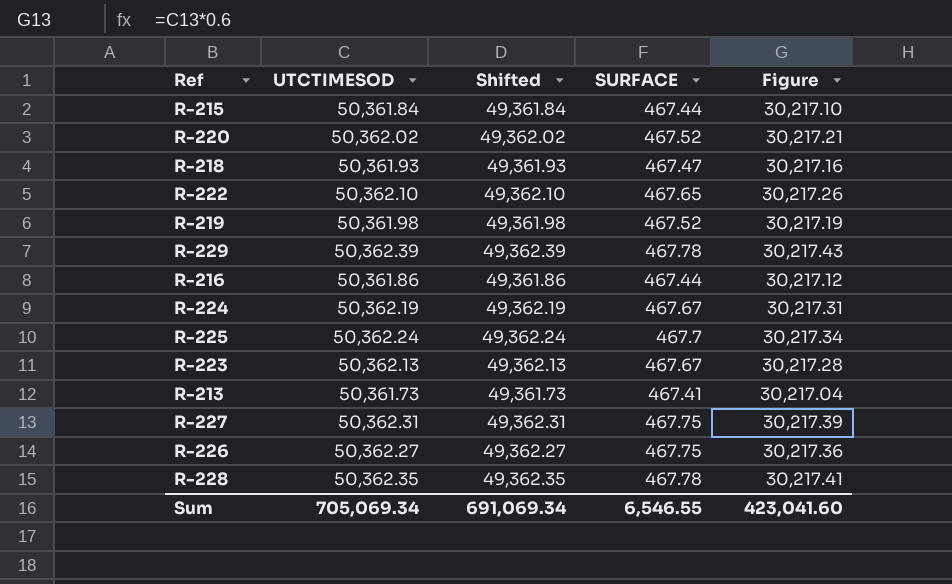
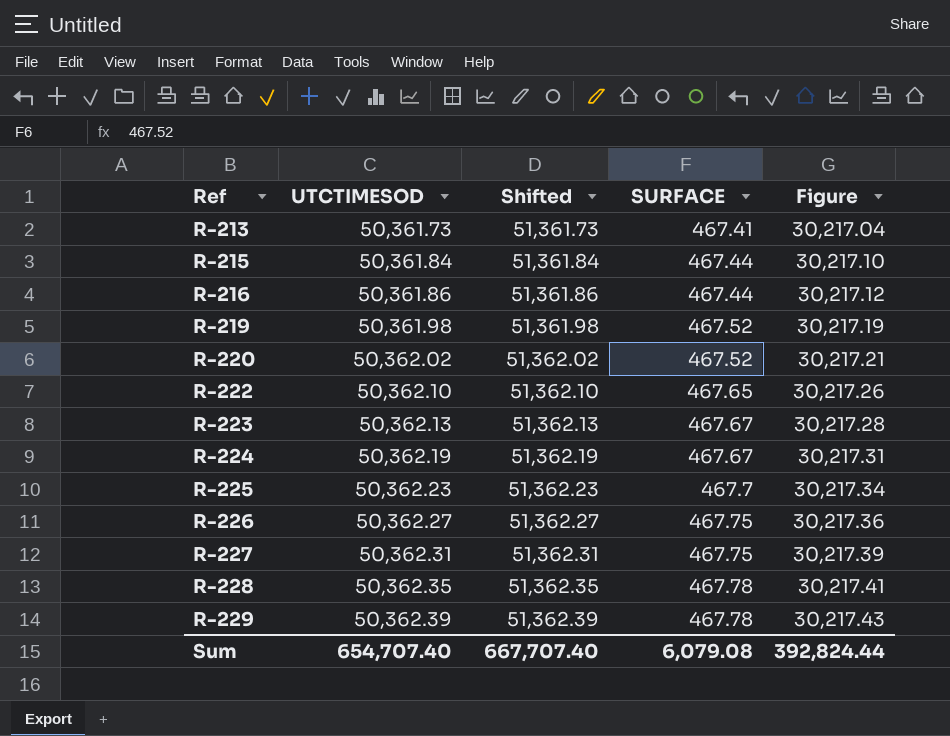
row order: none -> Ref ascending
column Shifted | formula: [UTCTIMESOD] - 1000 -> [UTCTIMESOD] + 1000
row R-218: 50,361.93 | 49,361.93 | 467.47 | 30,217.16 -> none
R-225 | UTCTIMESOD: 50,362.24 -> 50,362.23
Sum | UTCTIMESOD: 705,069.34 -> 654,707.40
Sum | Shifted: 691,069.34 -> 667,707.40
Sum | SURFACE: 6,546.55 -> 6,079.08
Sum | Figure: 423,041.60 -> 392,824.44

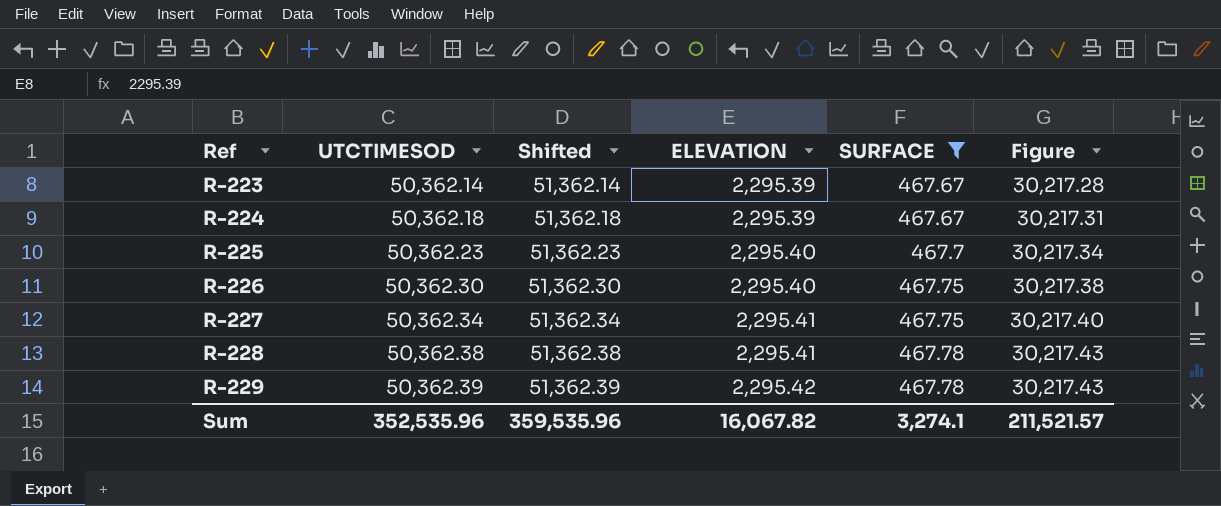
filter: none -> SURFACE >= 467.67
column ELEVATION | position: none -> 4
R-223 | UTCTIMESOD: 50,362.13 -> 50,362.14
R-223 | Shifted: 51,362.13 -> 51,362.14
R-224 | UTCTIMESOD: 50,362.19 -> 50,362.18
R-224 | Shifted: 51,362.19 -> 51,362.18
R-226 | UTCTIMESOD: 50,362.27 -> 50,362.30
R-226 | Shifted: 51,362.27 -> 51,362.30
R-226 | Figure: 30,217.36 -> 30,217.38
R-227 | UTCTIMESOD: 50,362.31 -> 50,362.34
R-227 | Shifted: 51,362.31 -> 51,362.34
R-227 | Figure: 30,217.39 -> 30,217.40
R-228 | UTCTIMESOD: 50,362.35 -> 50,362.38
R-228 | Shifted: 51,362.35 -> 51,362.38
R-228 | Figure: 30,217.41 -> 30,217.43
Sum | UTCTIMESOD: 654,707.40 -> 352,535.96
Sum | Shifted: 667,707.40 -> 359,535.96
Sum | SURFACE: 6,079.08 -> 3,274.1
Sum | Figure: 392,824.44 -> 211,521.57

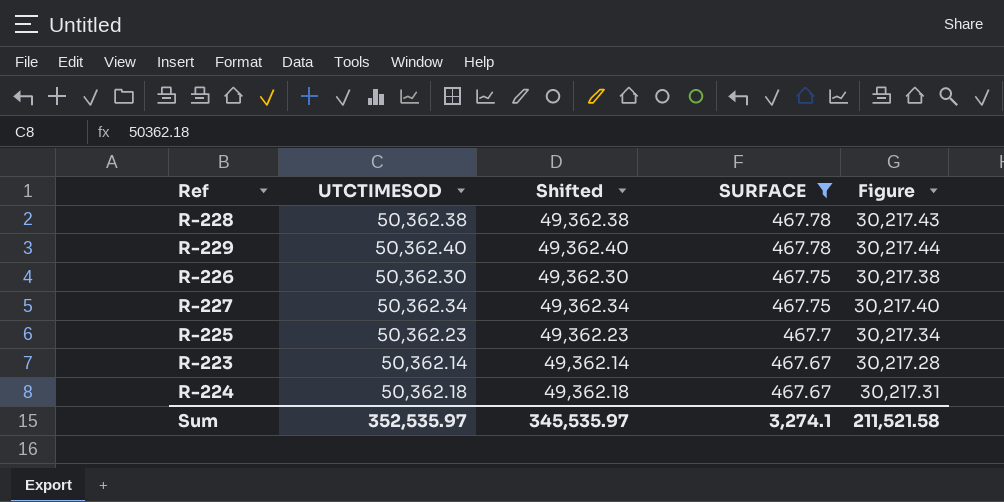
row order: Ref ascending -> SURFACE descending
column ELEVATION | position: 4 -> none
column Shifted | formula: [UTCTIMESOD] + 1000 -> [UTCTIMESOD] - 1000
R-229 | UTCTIMESOD: 50,362.39 -> 50,362.40
R-229 | Figure: 30,217.43 -> 30,217.44
Sum | UTCTIMESOD: 352,535.96 -> 352,535.97
Sum | Shifted: 359,535.96 -> 345,535.97
Sum | Figure: 211,521.57 -> 211,521.58

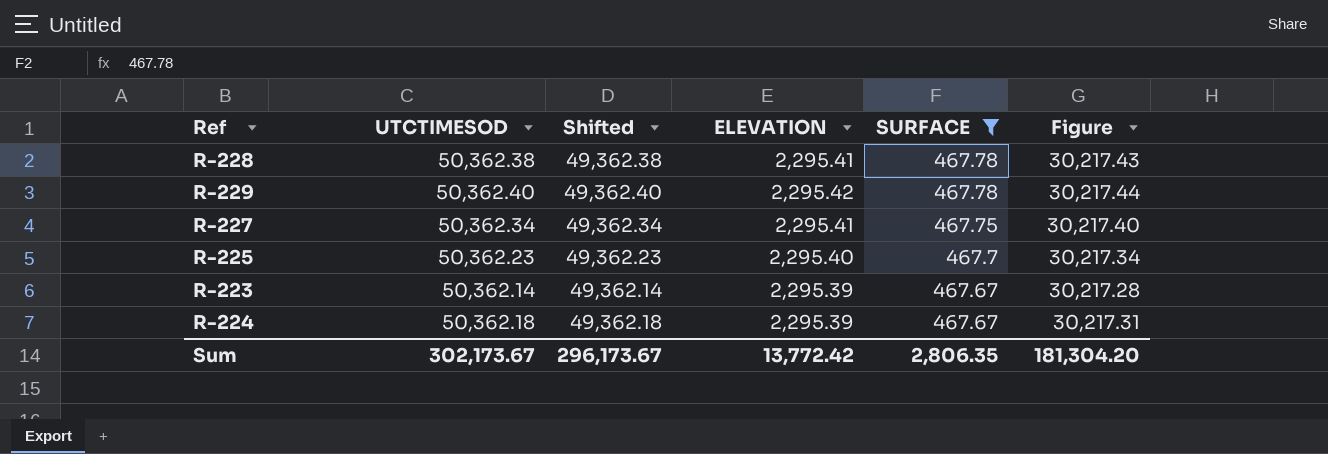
column ELEVATION | position: none -> 4
row R-226: 50,362.30 | 49,362.30 | 467.75 | 30,217.38 -> none
Sum | UTCTIMESOD: 352,535.97 -> 302,173.67
Sum | Shifted: 345,535.97 -> 296,173.67
Sum | SURFACE: 3,274.1 -> 2,806.35
Sum | Figure: 211,521.58 -> 181,304.20

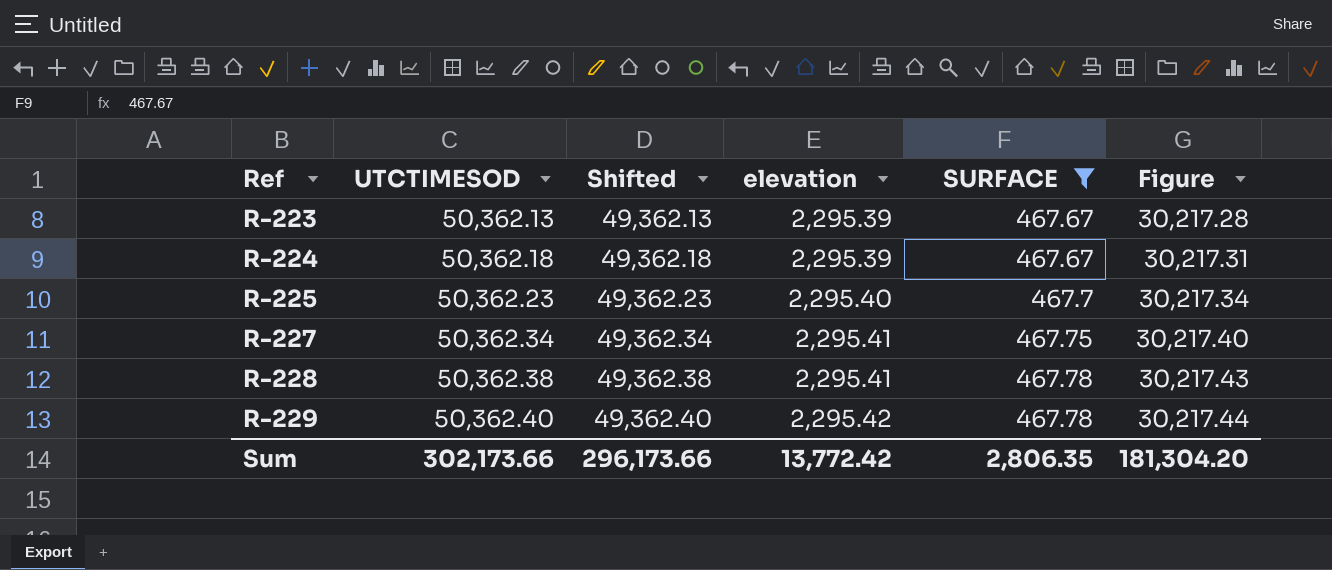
row order: SURFACE descending -> Ref ascending
column name: ELEVATION -> elevation
R-223 | UTCTIMESOD: 50,362.14 -> 50,362.13
R-223 | Shifted: 49,362.14 -> 49,362.13
Sum | UTCTIMESOD: 302,173.67 -> 302,173.66
Sum | Shifted: 296,173.67 -> 296,173.66

